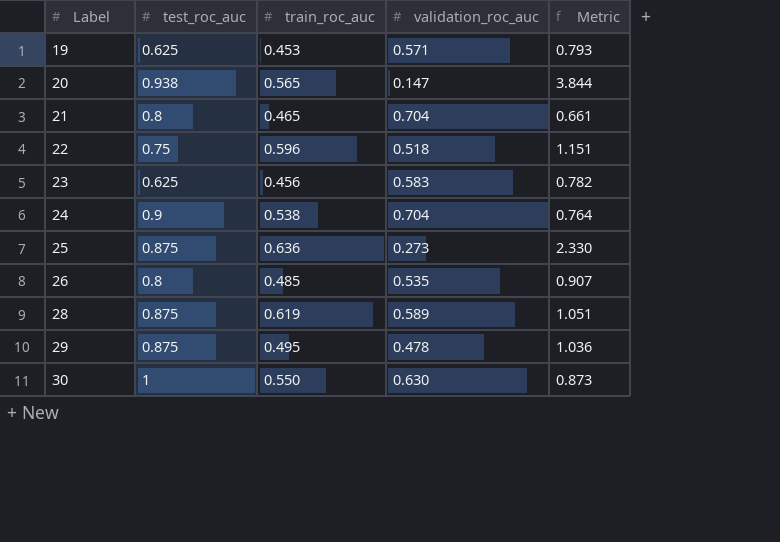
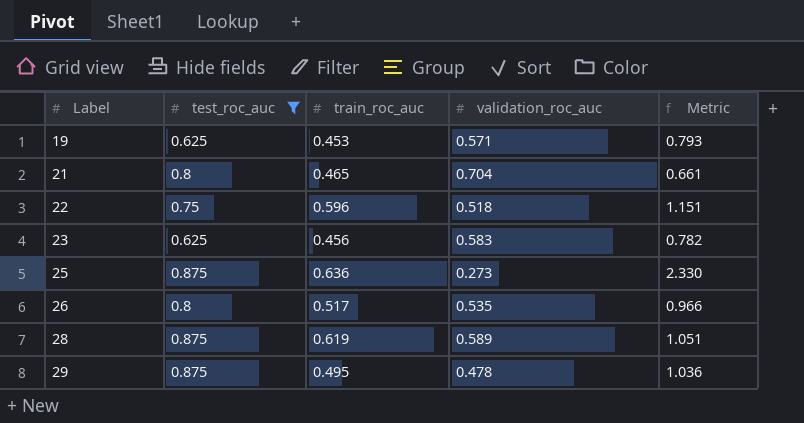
filter: none -> test_roc_auc <= 0.875
26 | train_roc_auc: 0.485 -> 0.517
26 | Metric: 0.907 -> 0.966

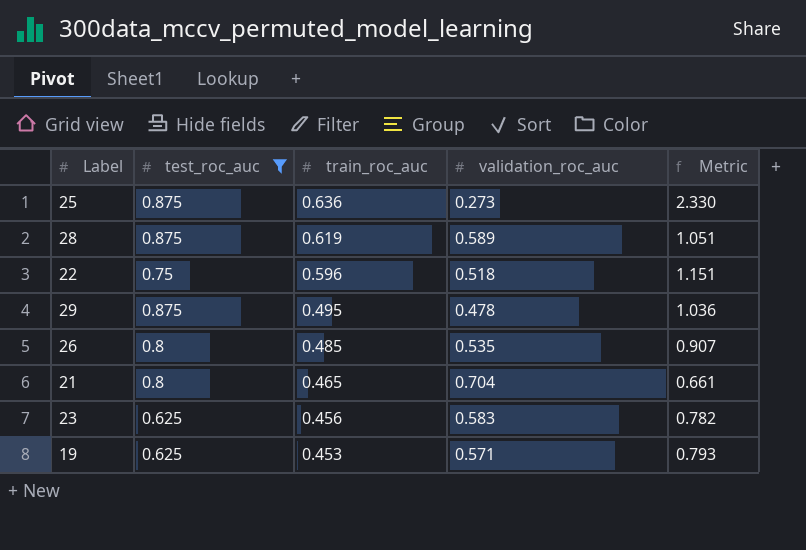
row order: Label ascending -> train_roc_auc descending
26 | train_roc_auc: 0.517 -> 0.485
26 | Metric: 0.966 -> 0.907

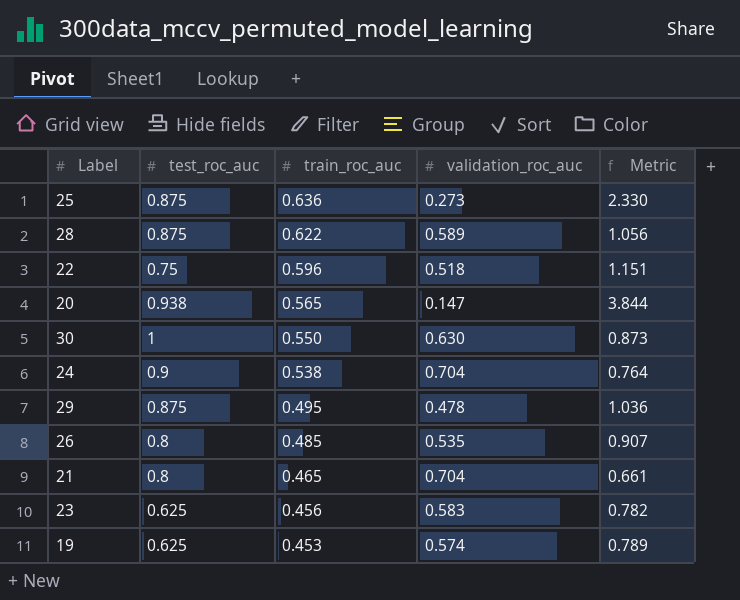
filter: test_roc_auc <= 0.875 -> none
28 | train_roc_auc: 0.619 -> 0.622
28 | Metric: 1.051 -> 1.056
19 | validation_roc_auc: 0.571 -> 0.574
19 | Metric: 0.793 -> 0.789

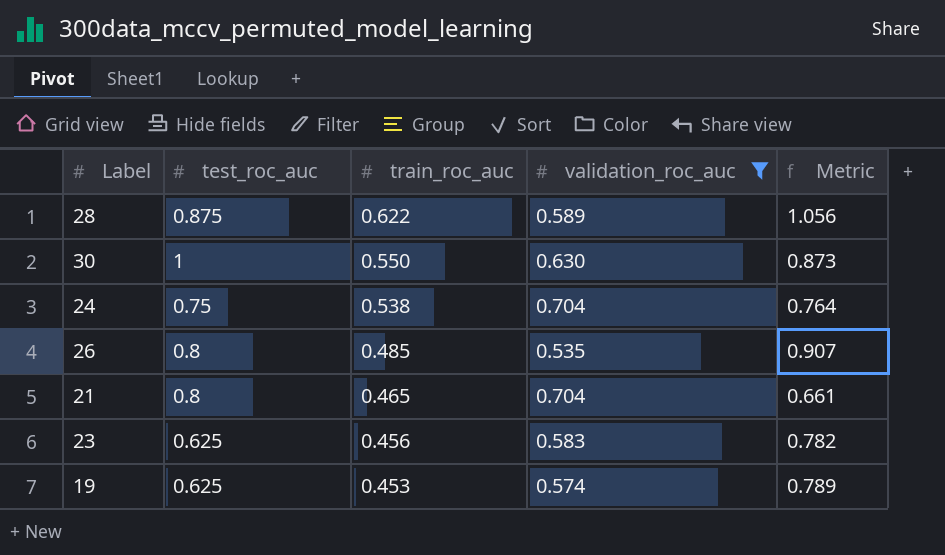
filter: none -> validation_roc_auc >= 0.535
24 | test_roc_auc: 0.9 -> 0.75

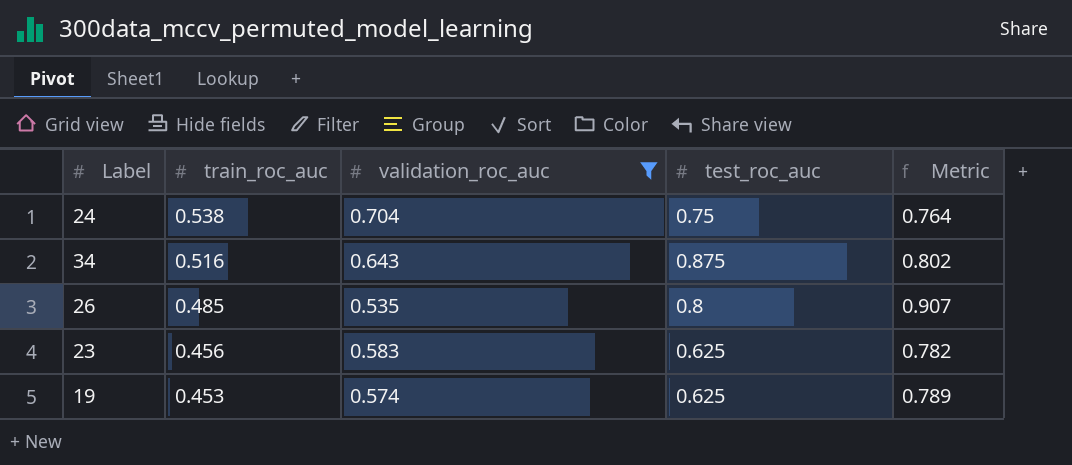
column test_roc_auc | position: 2 -> 4
row 28: 0.875 | 0.622 | 0.589 | 1.056 -> none
row 30: 1 | 0.550 | 0.630 | 0.873 -> none
row 21: 0.8 | 0.465 | 0.704 | 0.661 -> none
row 34: none -> 0.516 | 0.643 | 0.875 | 0.802

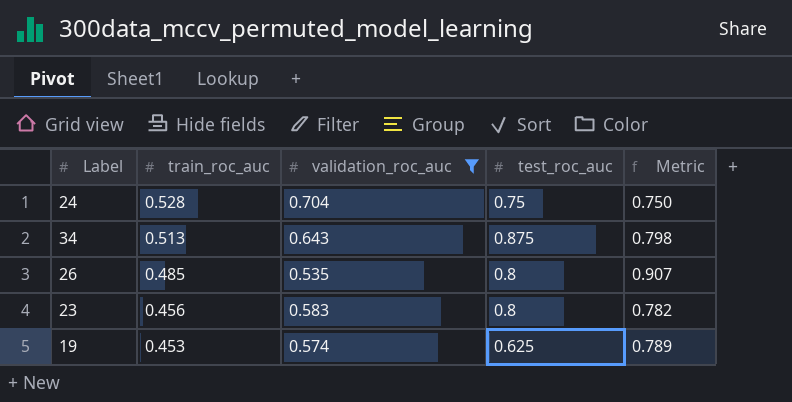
24 | train_roc_auc: 0.538 -> 0.528
24 | Metric: 0.764 -> 0.750
34 | train_roc_auc: 0.516 -> 0.513
34 | Metric: 0.802 -> 0.798
23 | test_roc_auc: 0.625 -> 0.8

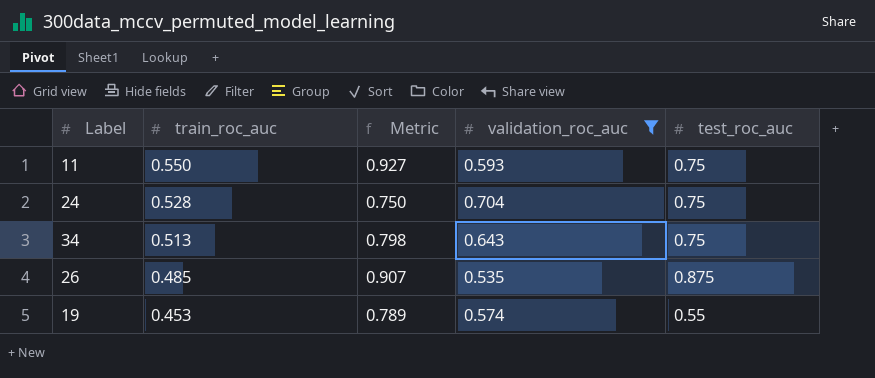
column Metric | position: 5 -> 3
row 23: 0.456 | 0.583 | 0.8 | 0.782 -> none
row 11: none -> 0.550 | 0.927 | 0.593 | 0.75
34 | test_roc_auc: 0.875 -> 0.75
26 | test_roc_auc: 0.8 -> 0.875
19 | test_roc_auc: 0.625 -> 0.55

